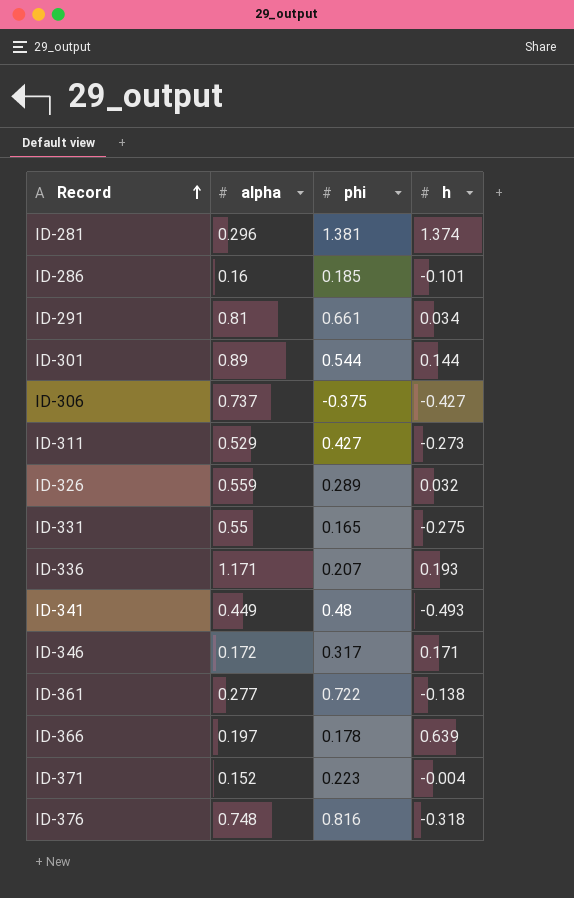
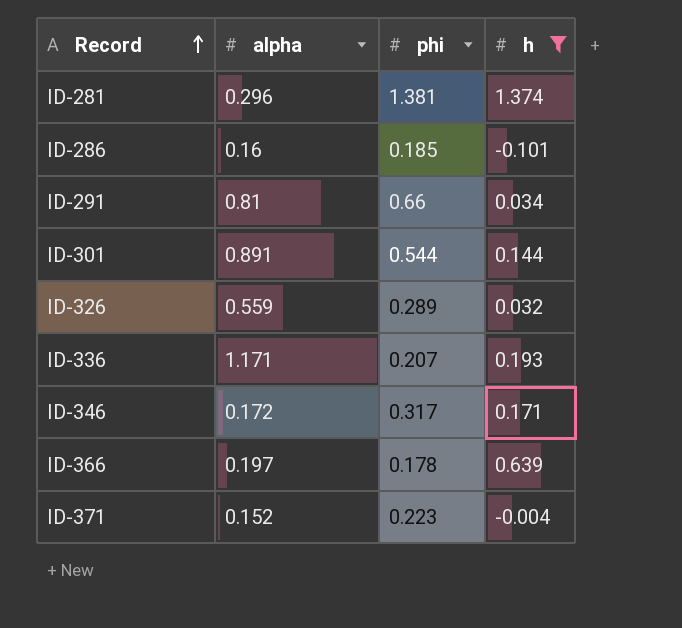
filter: none -> h >= -0.101
ID-291 | phi: 0.661 -> 0.66
ID-301 | alpha: 0.89 -> 0.891

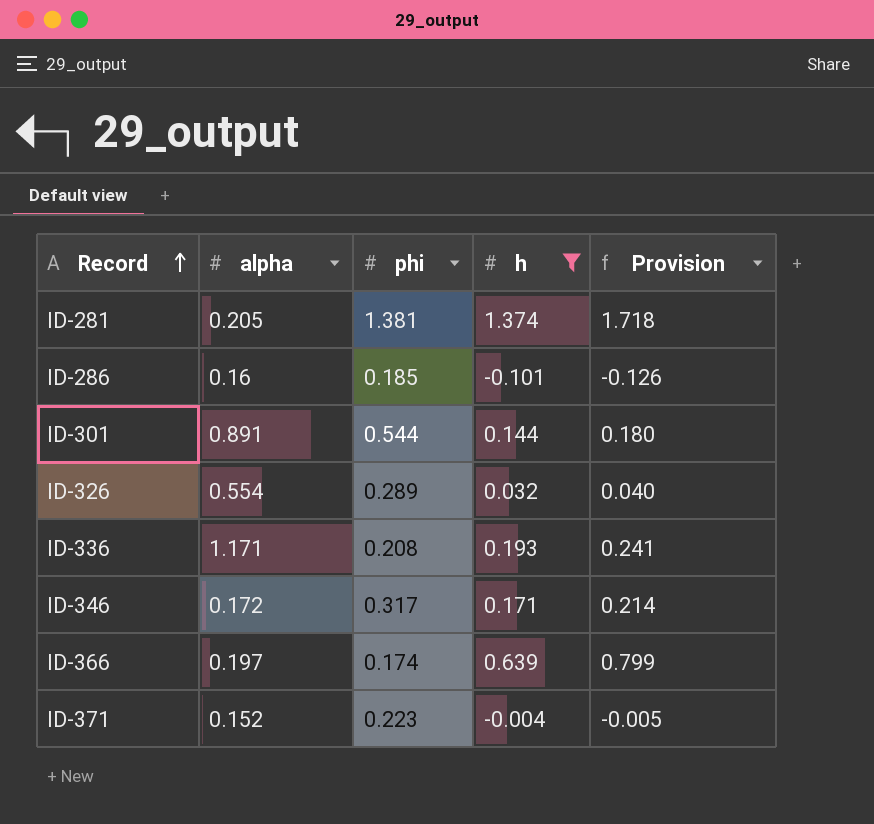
column Provision | formula: none -> [h] * 1.25
row ID-291: 0.81 | 0.66 | 0.034 -> none
ID-281 | alpha: 0.296 -> 0.205
ID-326 | alpha: 0.559 -> 0.554
ID-336 | phi: 0.207 -> 0.208
ID-366 | phi: 0.178 -> 0.174

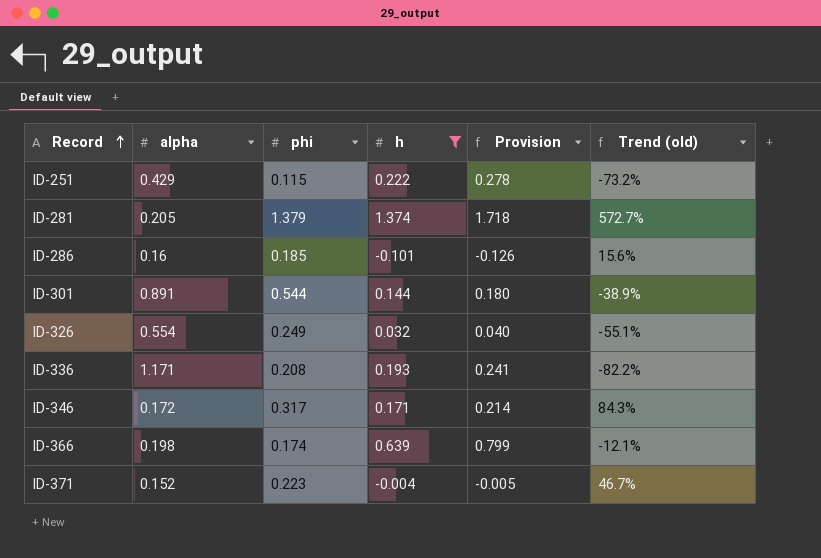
column Trend (old) | formula: none -> ([phi] - [alpha]) / [alpha]
row ID-251: none -> 0.429 | 0.115 | 0.222 | 0.278 | -73.2%
ID-281 | phi: 1.381 -> 1.379
ID-326 | phi: 0.289 -> 0.249
ID-366 | alpha: 0.197 -> 0.198

